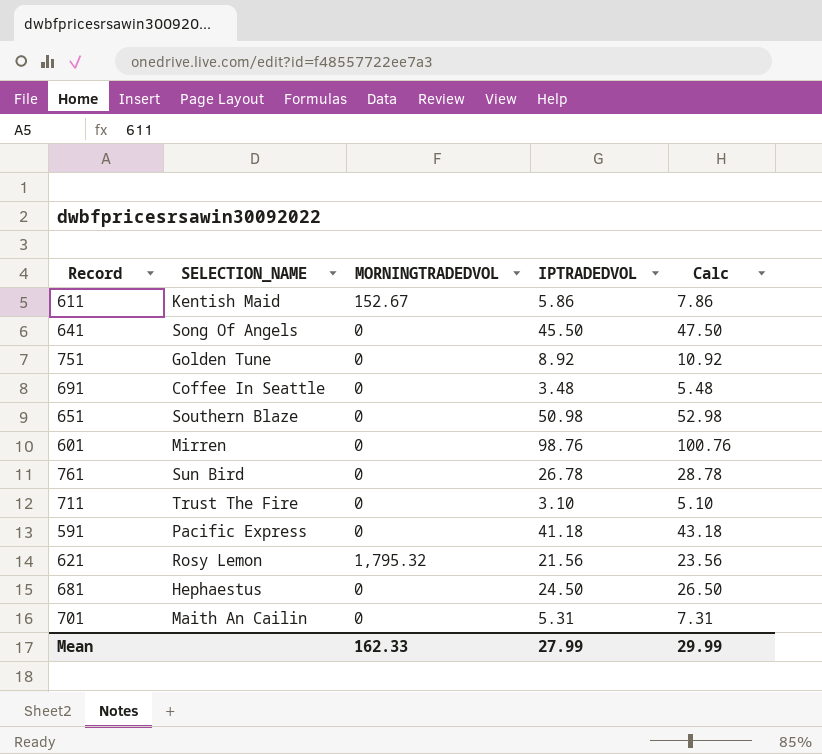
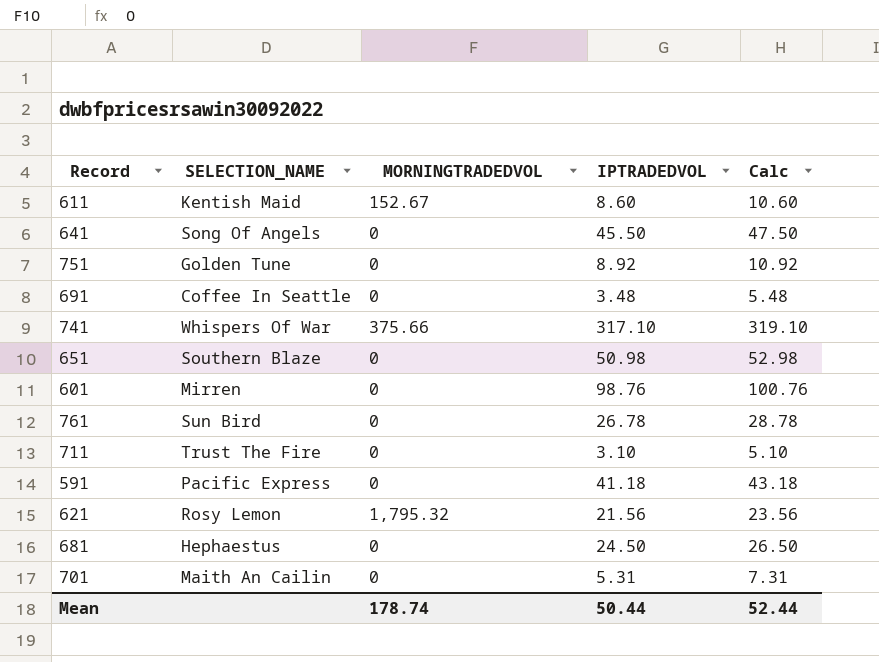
611 | IPTRADEDVOL: 5.86 -> 8.60
611 | Calc: 7.86 -> 10.60
row 741: none -> Whispers Of War | 375.66 | 317.10 | 319.10
Mean | MORNINGTRADEDVOL: 162.33 -> 178.74
Mean | IPTRADEDVOL: 27.99 -> 50.44
Mean | Calc: 29.99 -> 52.44

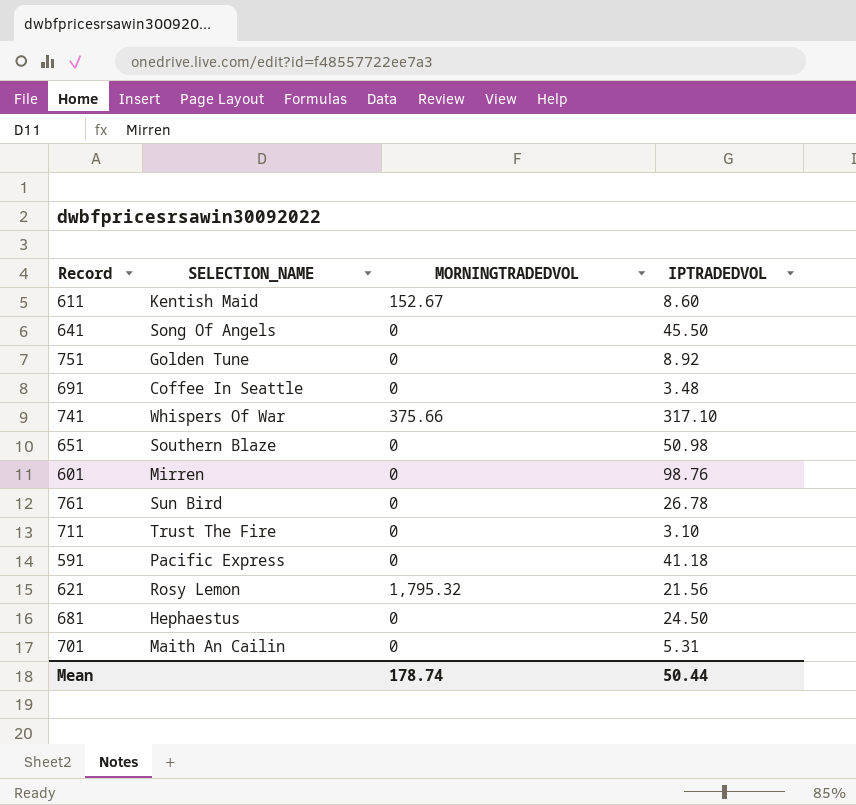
column Calc | formula: [IPTRADEDVOL] + 2 -> none

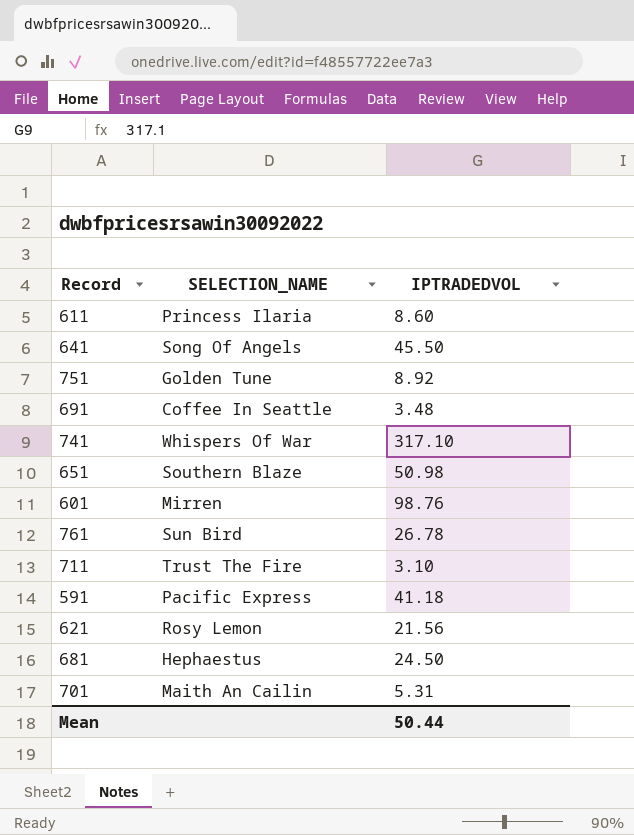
column MORNINGTRADEDVOL | position: 3 -> none
611 | SELECTION_NAME: Kentish Maid -> Princess Ilaria

